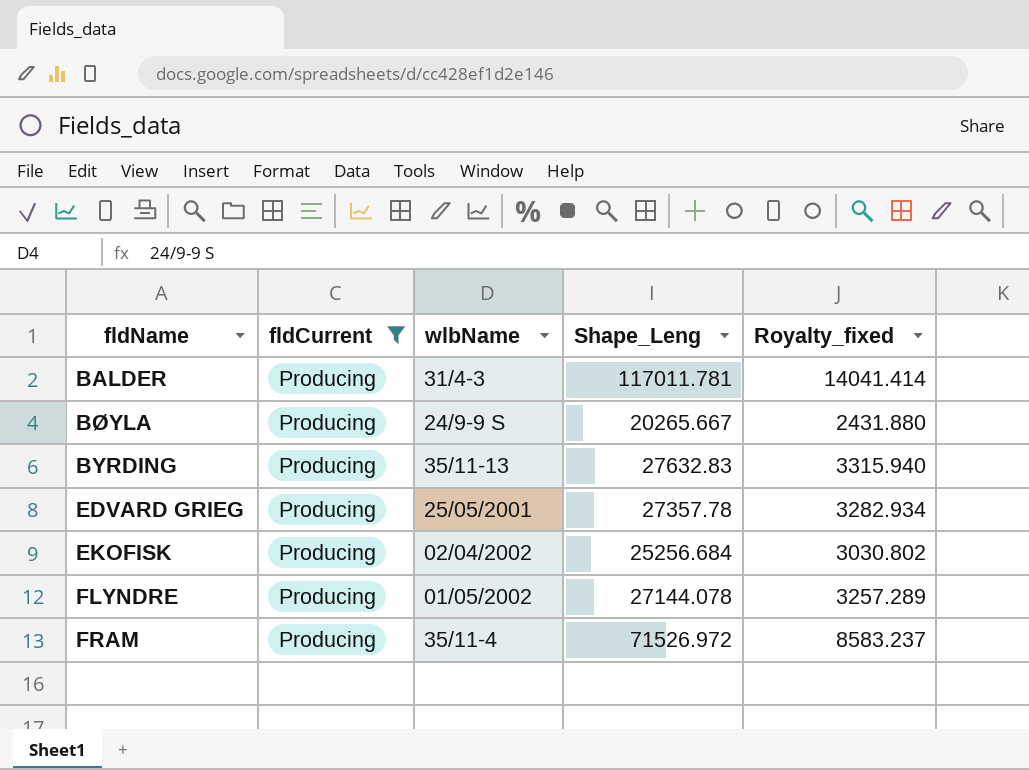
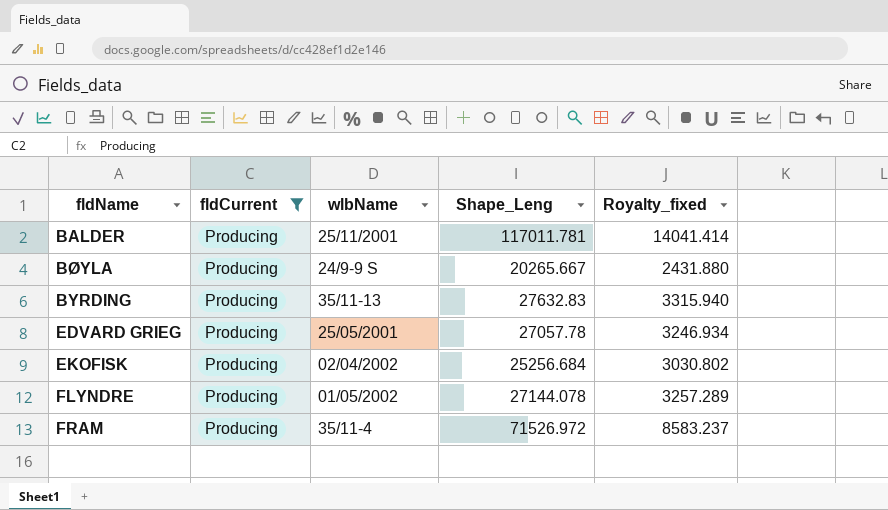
BALDER | wlbName: 31/4-3 -> 25/11/2001
EDVARD GRIEG | Shape_Leng: 27357.78 -> 27057.78
EDVARD GRIEG | Royalty_fixed: 3282.934 -> 3246.934

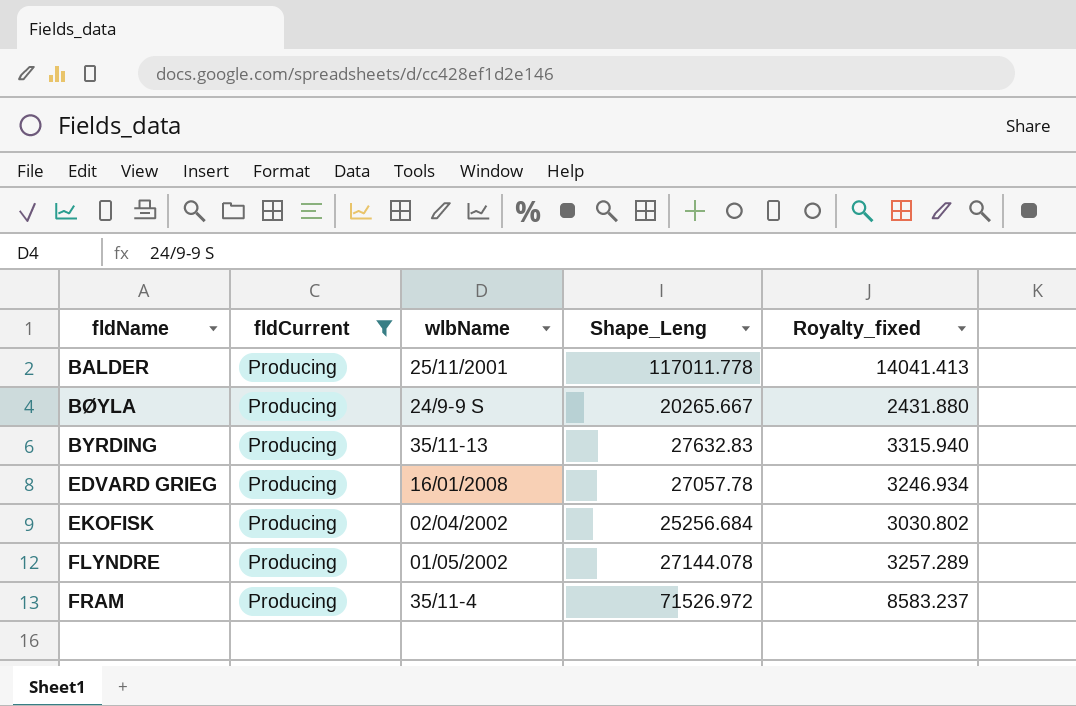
BALDER | Shape_Leng: 117011.781 -> 117011.778
BALDER | Royalty_fixed: 14041.414 -> 14041.413
EDVARD GRIEG | wlbName: 25/05/2001 -> 16/01/2008

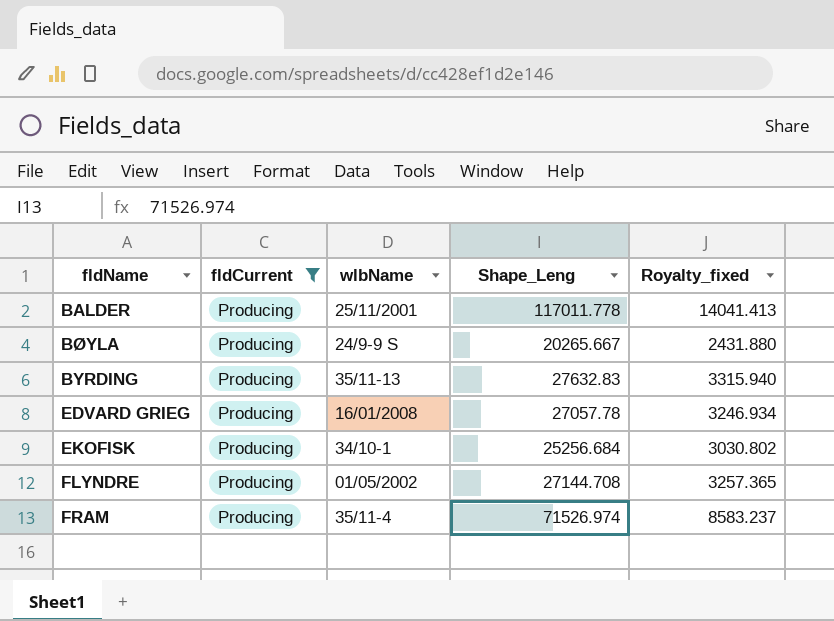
EKOFISK | wlbName: 02/04/2002 -> 34/10-1
FLYNDRE | Shape_Leng: 27144.078 -> 27144.708
FLYNDRE | Royalty_fixed: 3257.289 -> 3257.365
FRAM | Shape_Leng: 71526.972 -> 71526.974

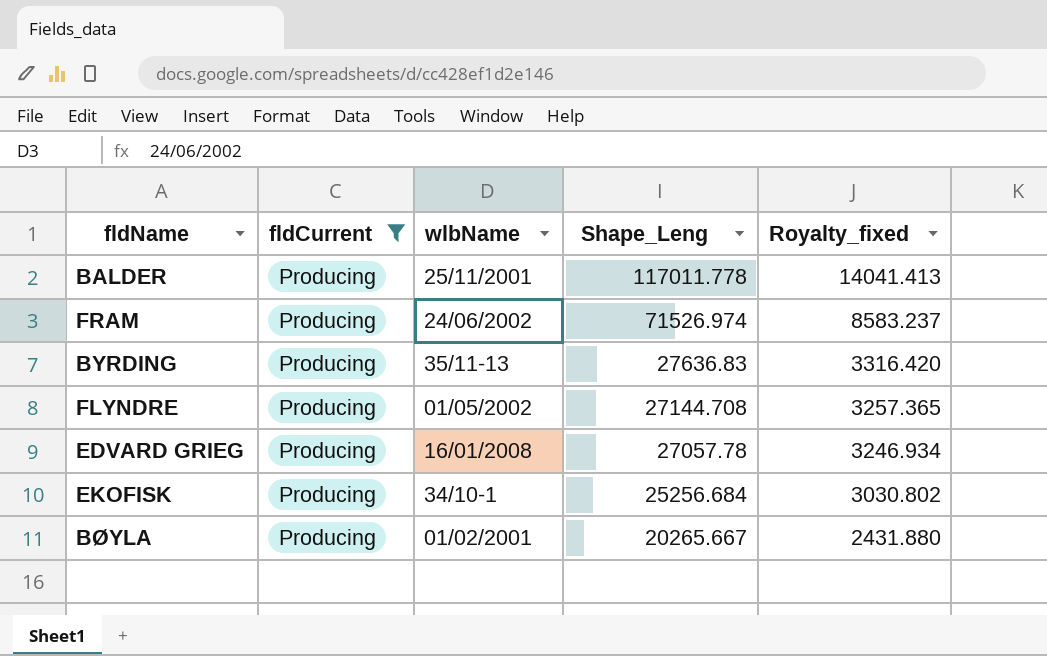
row order: none -> Shape_Leng descending
FRAM | wlbName: 35/11-4 -> 24/06/2002
BYRDING | Shape_Leng: 27632.83 -> 27636.83
BYRDING | Royalty_fixed: 3315.940 -> 3316.420
BØYLA | wlbName: 24/9-9 S -> 01/02/2001

